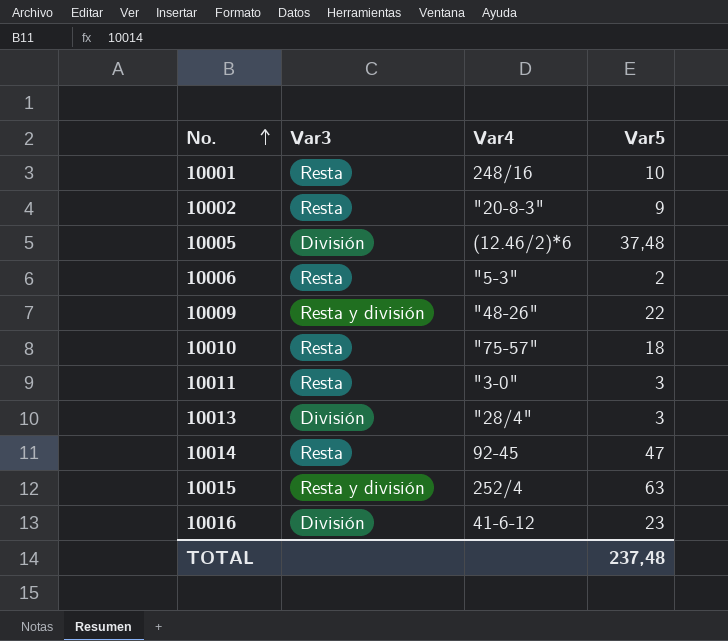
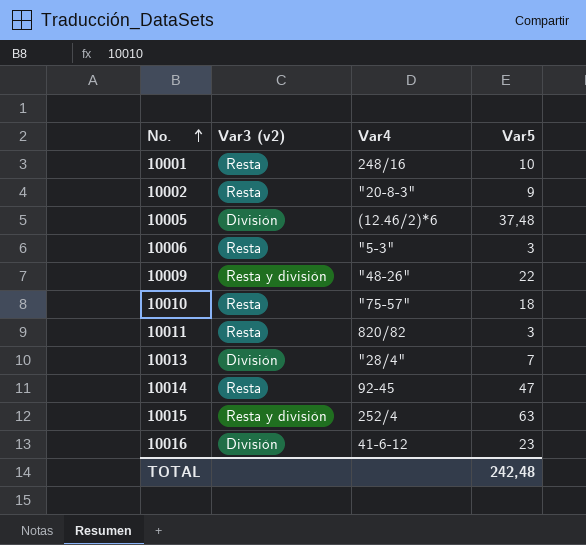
column name: Var3 -> Var3 (v2)
10006 | Var5: 2 -> 3
10011 | Var4: "3-0" -> 820/82
10013 | Var5: 3 -> 7
TOTAL | Var5: 237,48 -> 242,48

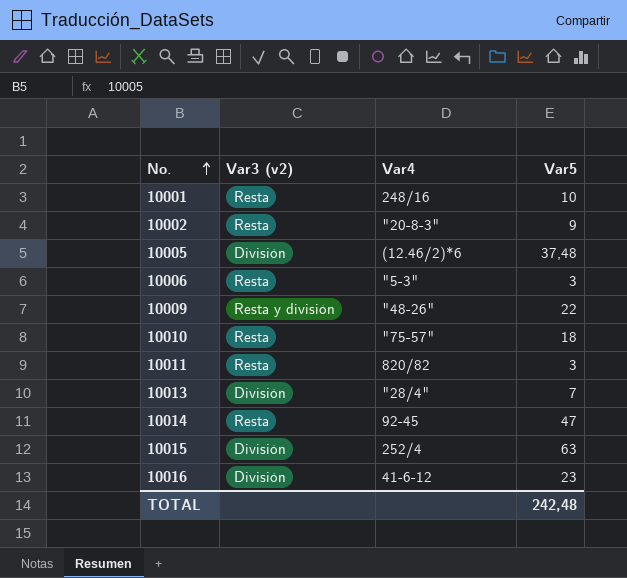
10015 | Var3 (v2): Resta y división -> División

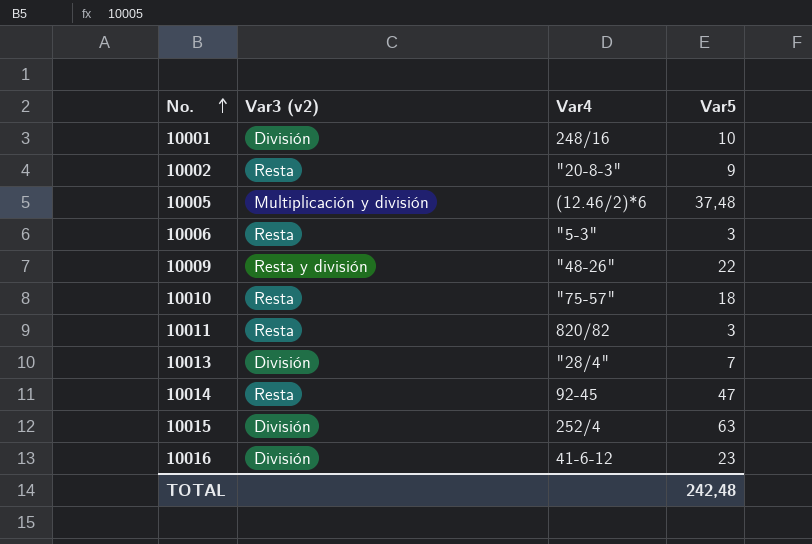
10001 | Var3 (v2): Resta -> División
10005 | Var3 (v2): División -> Multiplicación y división

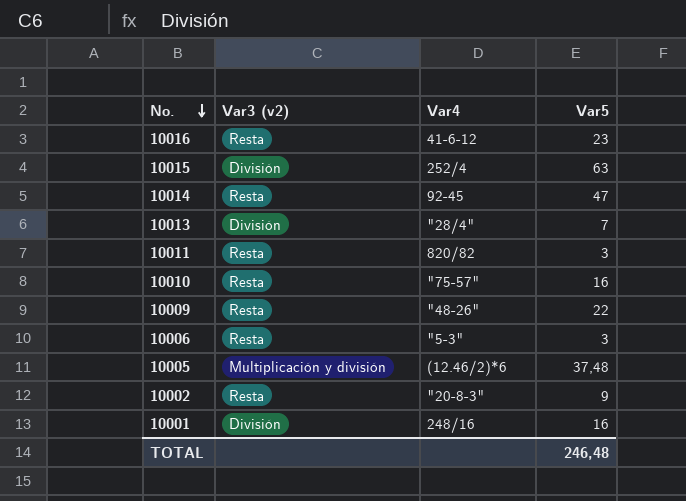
row order: No. ascending -> No. descending
10016 | Var3 (v2): División -> Resta
10010 | Var5: 18 -> 16
10009 | Var3 (v2): Resta y división -> Resta
10001 | Var5: 10 -> 16
TOTAL | Var5: 242,48 -> 246,48

